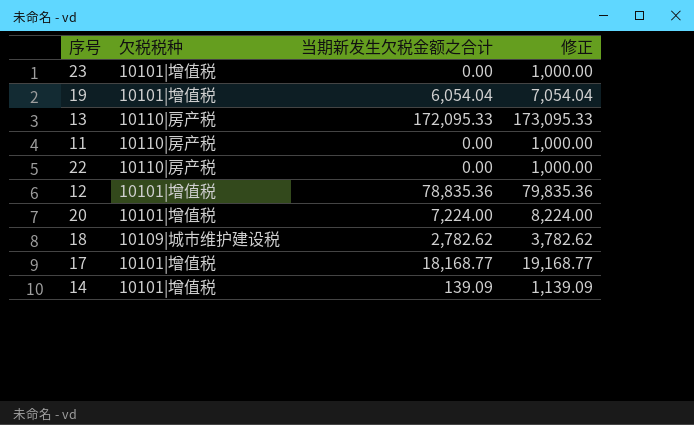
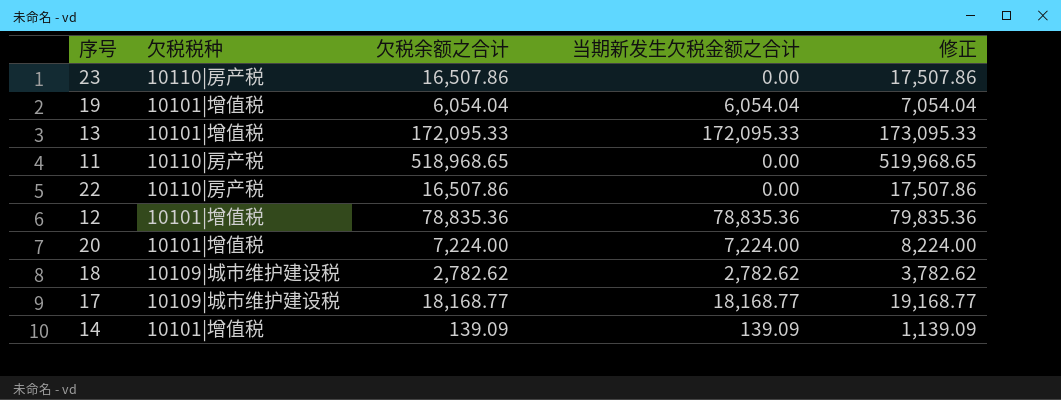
column 欠税余额之合计 | position: none -> 3
column 修正 | formula: [当期新发生欠税金额之合计] + 1000 -> [欠税余额之合计] + 1000
23 | 欠税税种: 10101|增值税 -> 10110|房产税
13 | 欠税税种: 10110|房产税 -> 10101|增值税
17 | 欠税税种: 10101|增值税 -> 10109|城市维护建设税

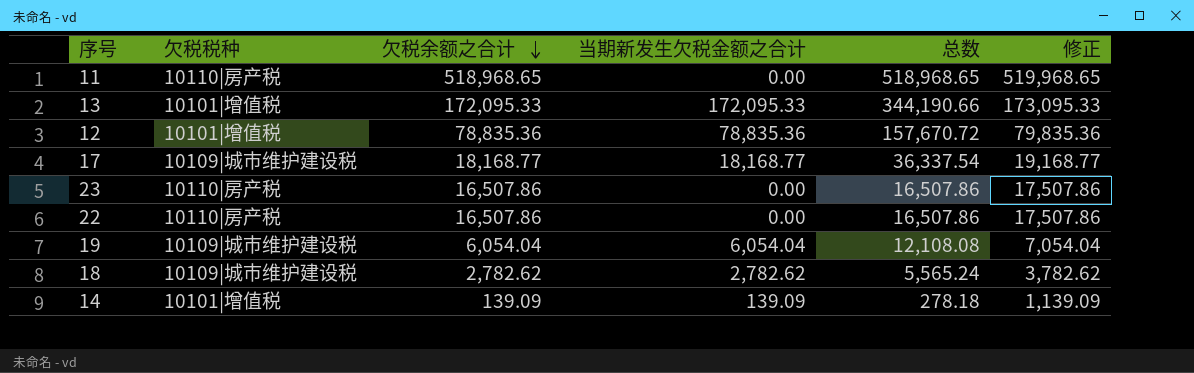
row order: none -> 欠税余额之合计 descending
column 总数 | formula: none -> [欠税余额之合计] + [当期新发生欠税金额之合计]
row 20: 10101|增值税 | 7,224.00 | 7,224.00 | 8,224.00 -> none
19 | 欠税税种: 10101|增值税 -> 10109|城市维护建设税

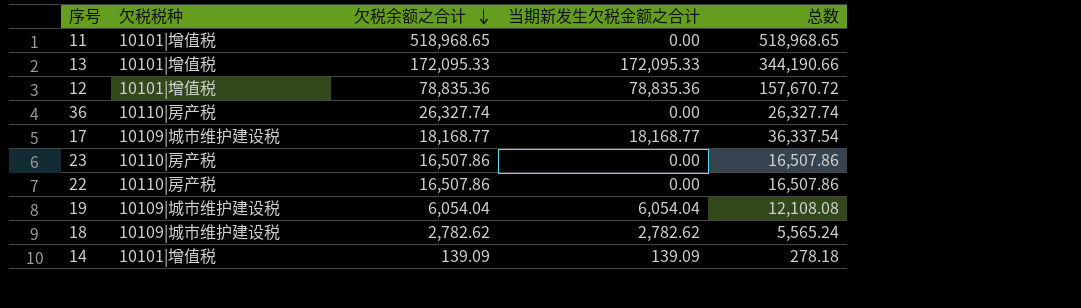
column 修正 | formula: [欠税余额之合计] + 1000 -> none
11 | 欠税税种: 10110|房产税 -> 10101|增值税
row 36: none -> 10110|房产税 | 26,327.74 | 0.00 | 26,327.74

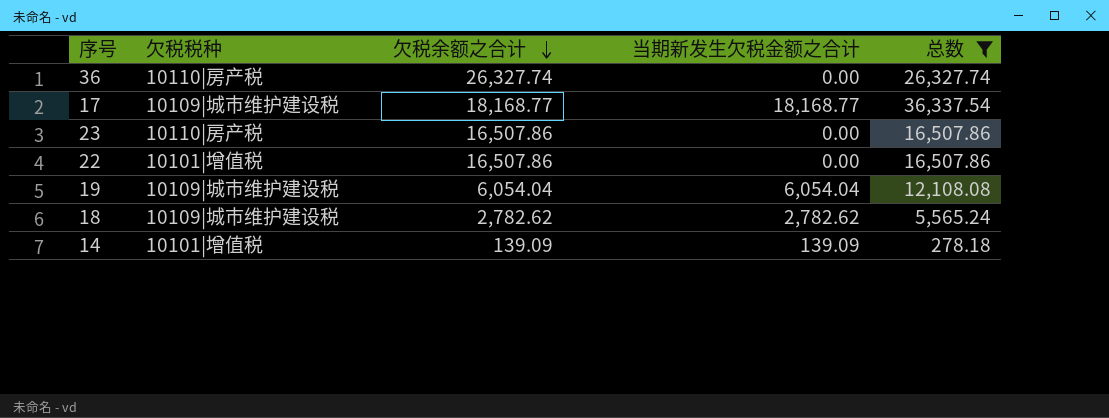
filter: none -> 总数 <= 36,337.54
22 | 欠税税种: 10110|房产税 -> 10101|增值税

